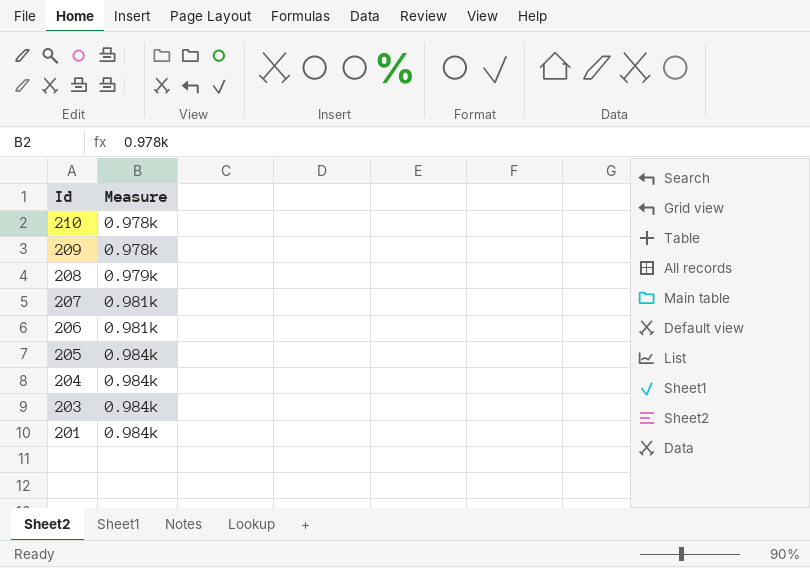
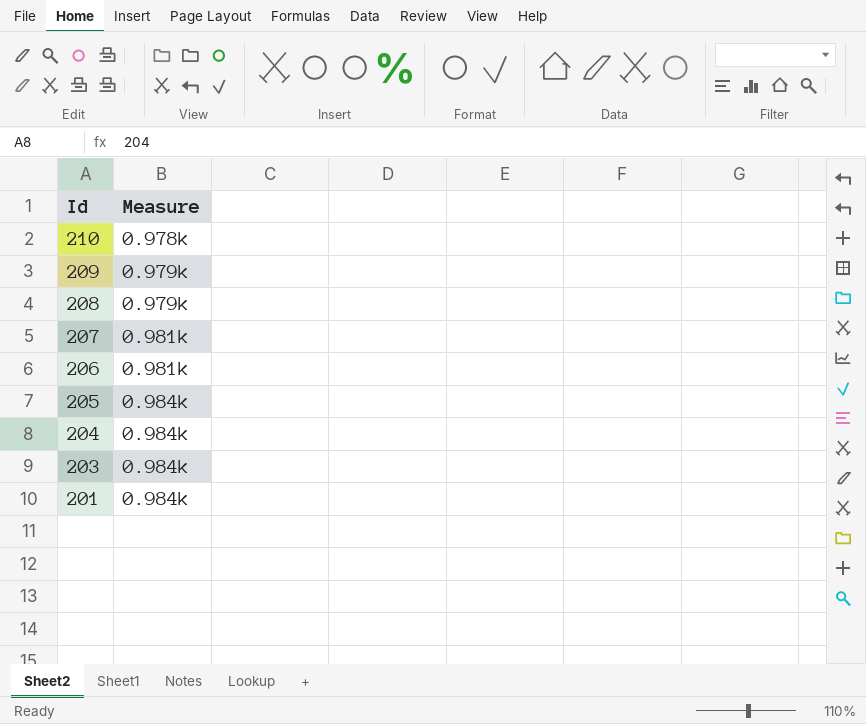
209 | Measure: 0.978k -> 0.979k

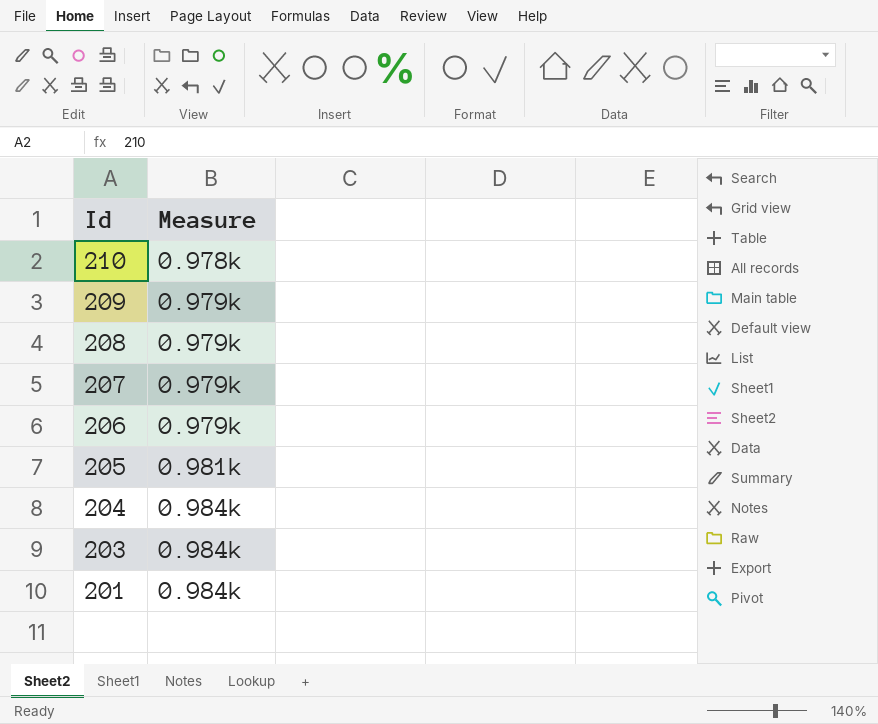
207 | Measure: 0.981k -> 0.979k
206 | Measure: 0.981k -> 0.979k
205 | Measure: 0.984k -> 0.981k

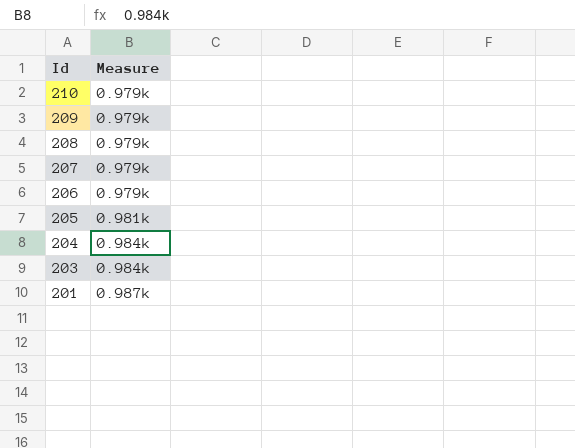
210 | Measure: 0.978k -> 0.979k
201 | Measure: 0.984k -> 0.987k

